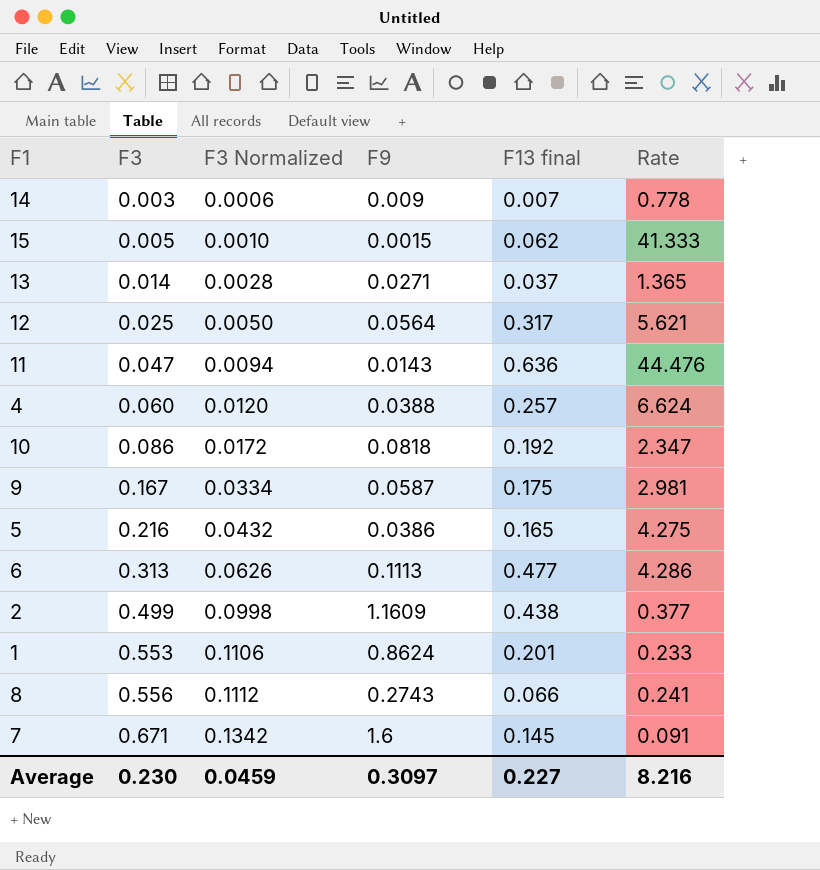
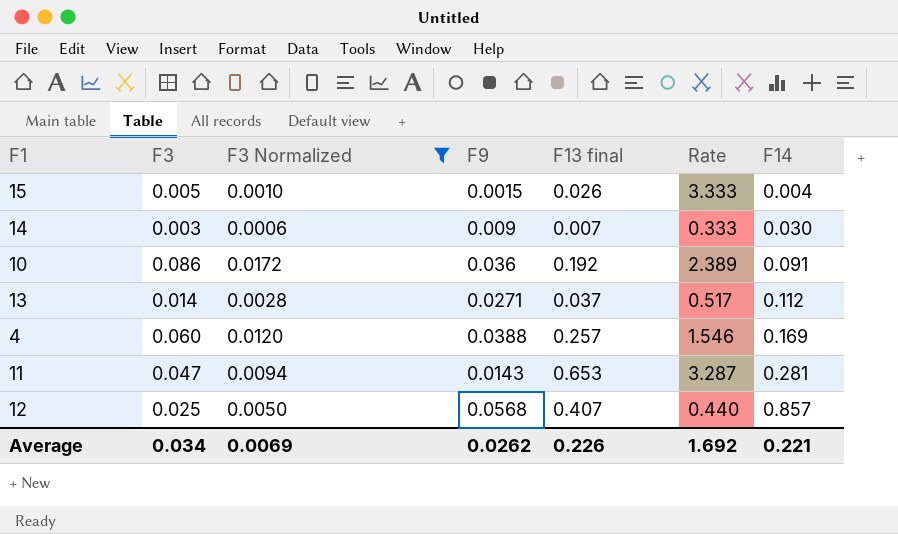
filter: none -> F3 Normalized <= 0.0172
row order: F3 ascending -> F14 ascending
column Rate | formula: [F13 final] / [F9] -> [F3] / [F9]
column F14 | position: none -> 7
15 | F13 final: 0.062 -> 0.026
10 | F9: 0.0818 -> 0.036
11 | F13 final: 0.636 -> 0.653
12 | F9: 0.0564 -> 0.0568
12 | F13 final: 0.317 -> 0.407
Average | F3: 0.230 -> 0.034
Average | F3 Normalized: 0.0459 -> 0.0069
Average | F9: 0.3097 -> 0.0262
Average | F13 final: 0.227 -> 0.226
Average | Rate: 8.216 -> 1.692

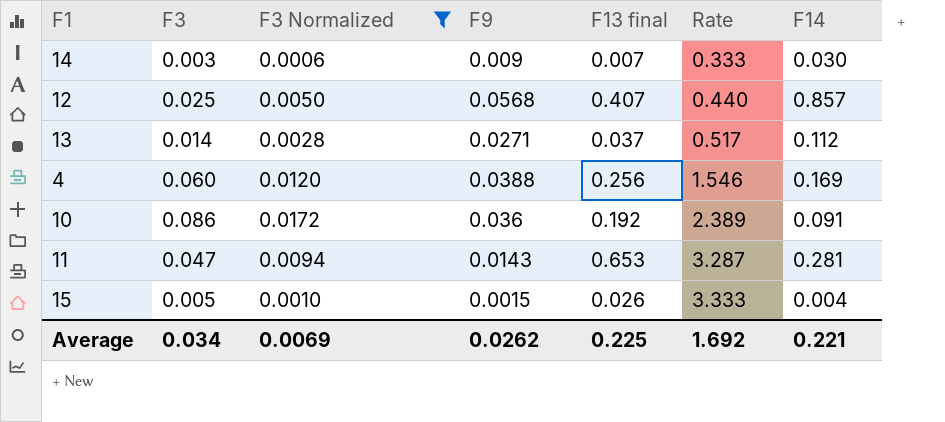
row order: F14 ascending -> Rate ascending
4 | F13 final: 0.257 -> 0.256
Average | F13 final: 0.226 -> 0.225

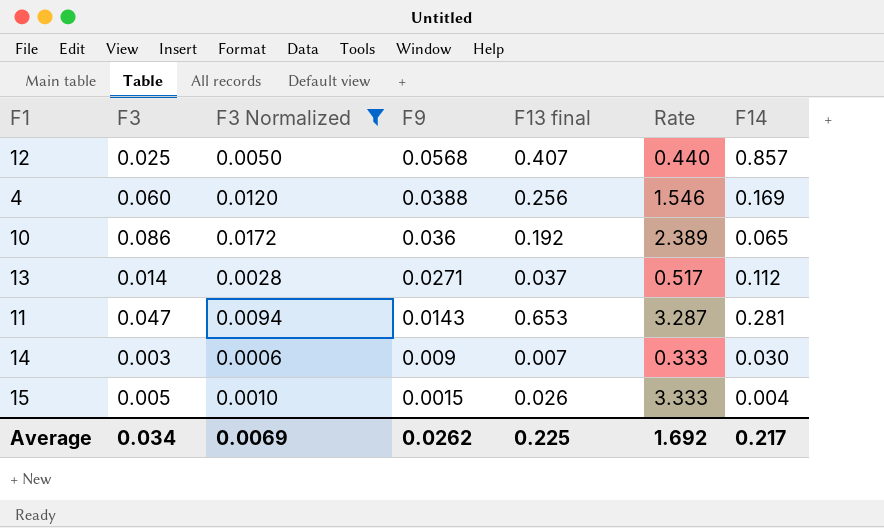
row order: Rate ascending -> F9 descending
10 | F14: 0.091 -> 0.065
Average | F14: 0.221 -> 0.217

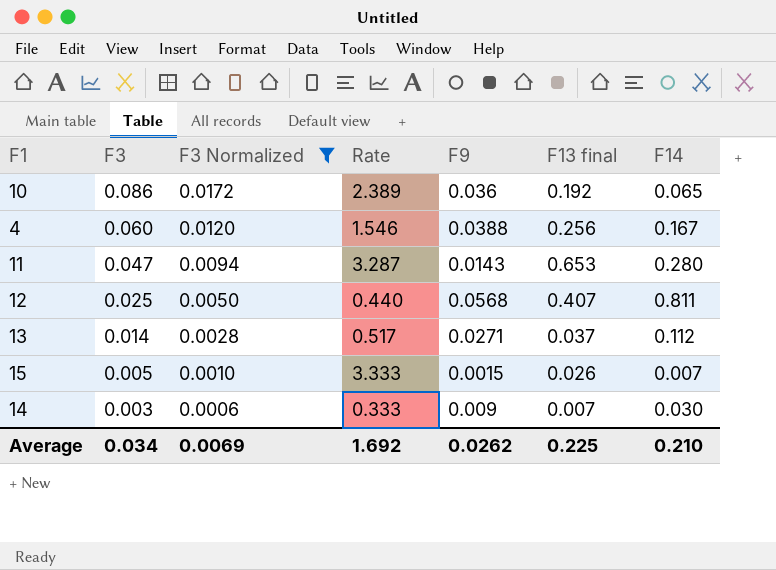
row order: F9 descending -> F3 descending
column Rate | position: 6 -> 4
4 | F14: 0.169 -> 0.167
11 | F14: 0.281 -> 0.280
12 | F14: 0.857 -> 0.811
15 | F14: 0.004 -> 0.007
Average | F14: 0.217 -> 0.210

